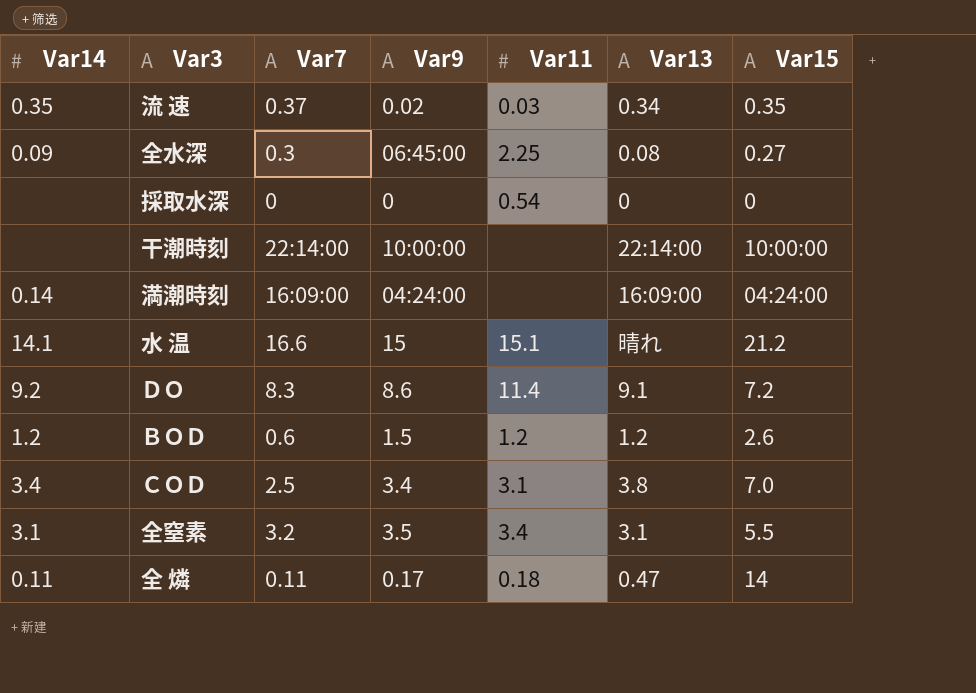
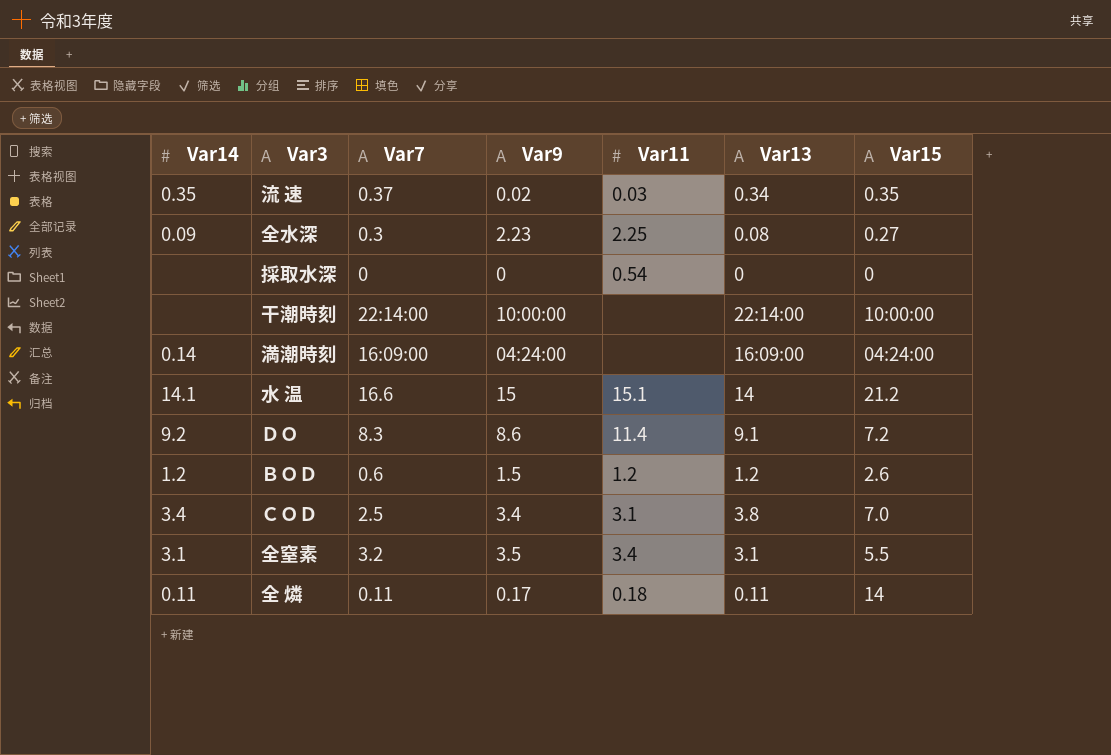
全水深 | Var9: 06:45:00 -> 2.23
水 温 | Var13: 晴れ -> 14
全 燐 | Var13: 0.47 -> 0.11

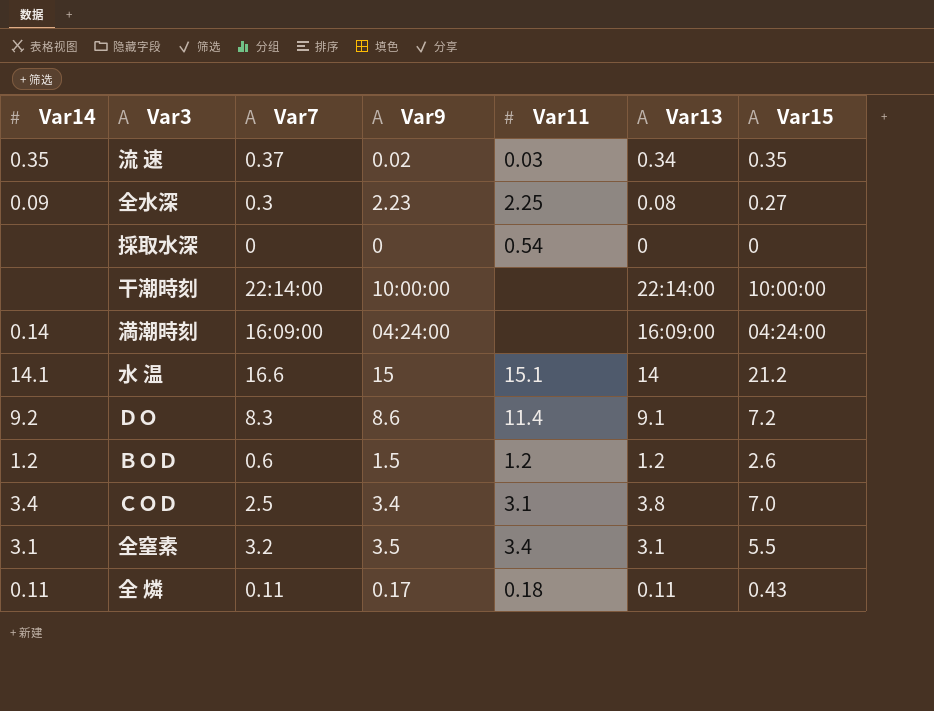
全 燐 | Var15: 14 -> 0.43

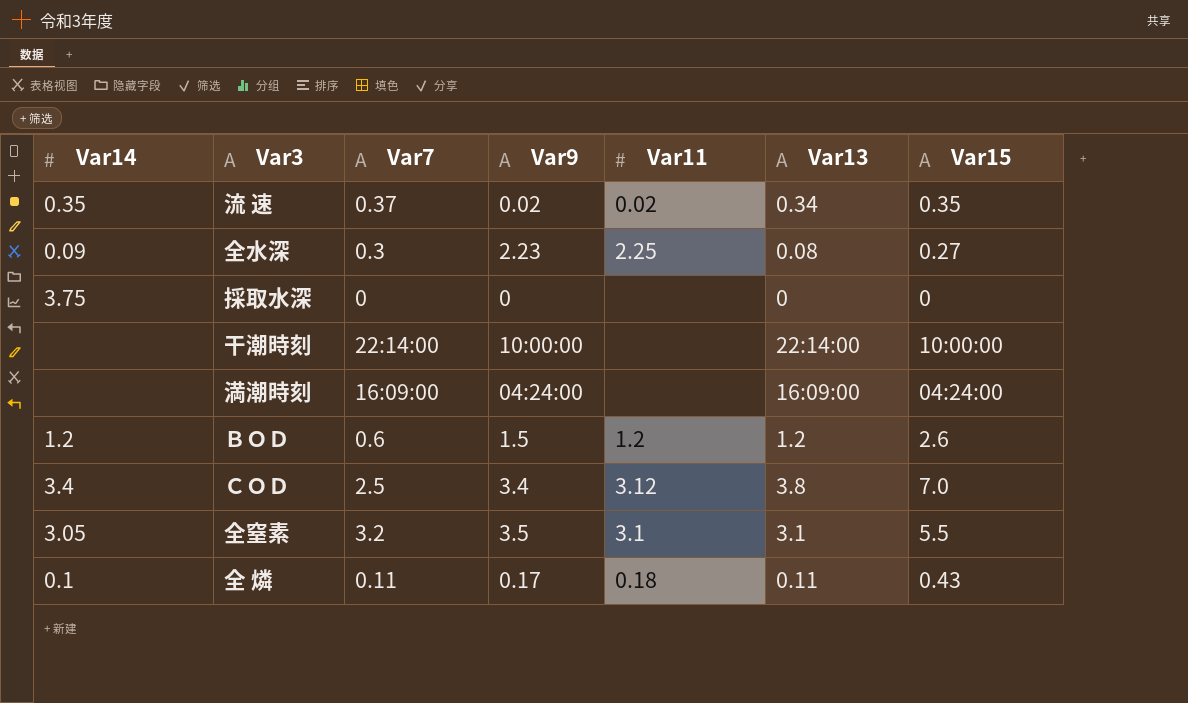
row 水 温: 14.1 | 16.6 | 15 | 15.1 | 14 | 21.2 -> none
row ＤＯ: 9.2 | 8.3 | 8.6 | 11.4 | 9.1 | 7.2 -> none
流 速 | Var11: 0.03 -> 0.02
採取水深 | Var14: none -> 3.75
採取水深 | Var11: 0.54 -> none
満潮時刻 | Var14: 0.14 -> none
ＣＯＤ | Var11: 3.1 -> 3.12
全窒素 | Var14: 3.1 -> 3.05
全窒素 | Var11: 3.4 -> 3.1
全 燐 | Var14: 0.11 -> 0.1

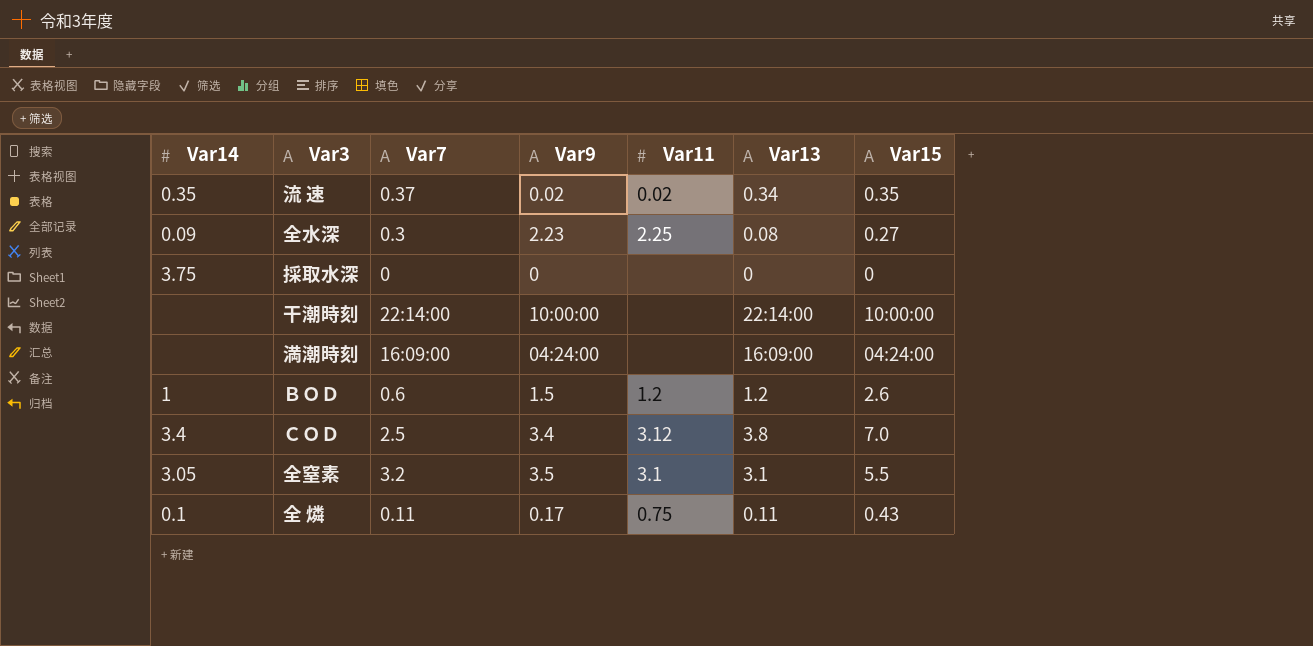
ＢＯＤ | Var14: 1.2 -> 1
全 燐 | Var11: 0.18 -> 0.75

